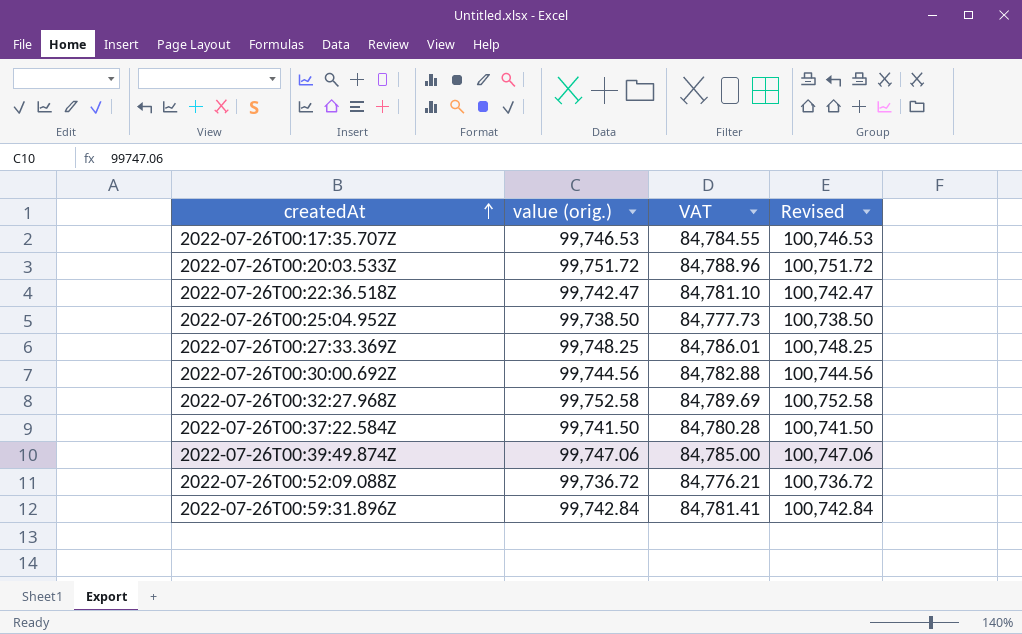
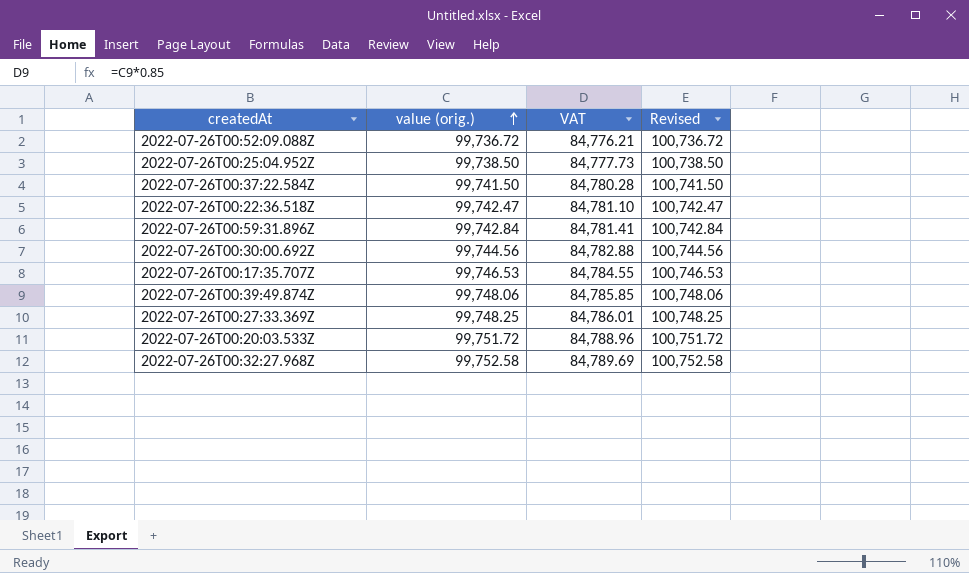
row order: createdAt ascending -> value (orig.) ascending
2022-07-26T00:39:49.874Z | value (orig.): 99,747.06 -> 99,748.06
2022-07-26T00:39:49.874Z | VAT: 84,785.00 -> 84,785.85
2022-07-26T00:39:49.874Z | Revised: 100,747.06 -> 100,748.06

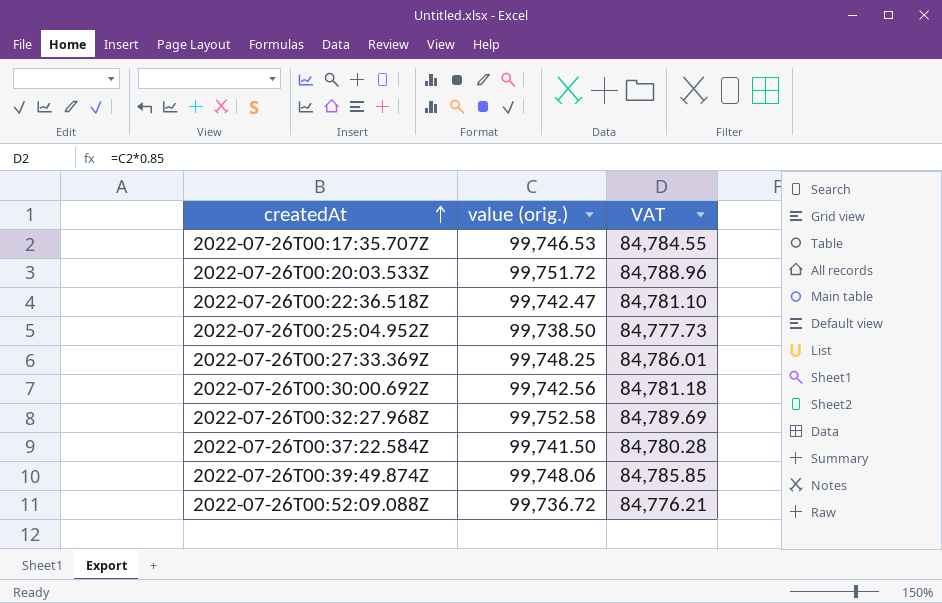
row order: value (orig.) ascending -> createdAt ascending
column Revised | formula: [value (orig.)] + 1000 -> none
row 2022-07-26T00:59:31.896Z: 99,742.84 | 84,781.41 | 100,742.84 -> none
2022-07-26T00:30:00.692Z | value (orig.): 99,744.56 -> 99,742.56
2022-07-26T00:30:00.692Z | VAT: 84,782.88 -> 84,781.18

